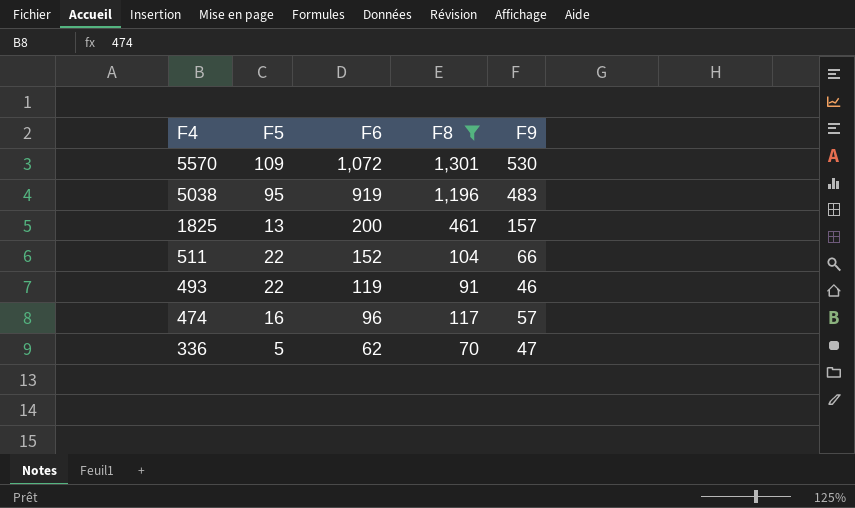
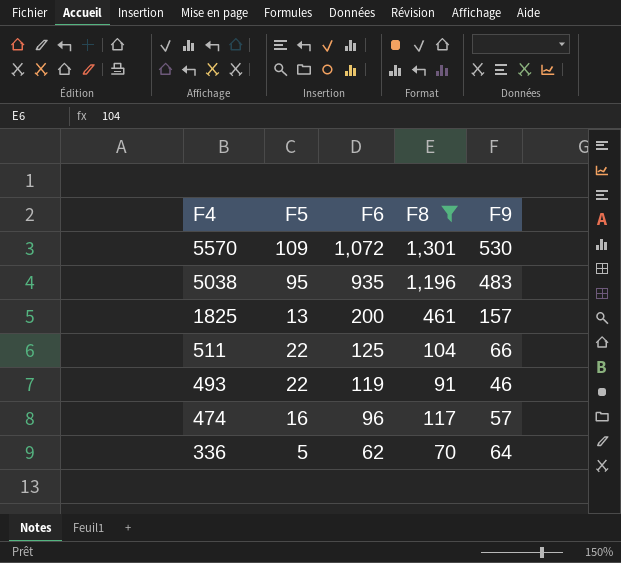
5038 | F6: 919 -> 935
511 | F6: 152 -> 125
336 | F9: 47 -> 64

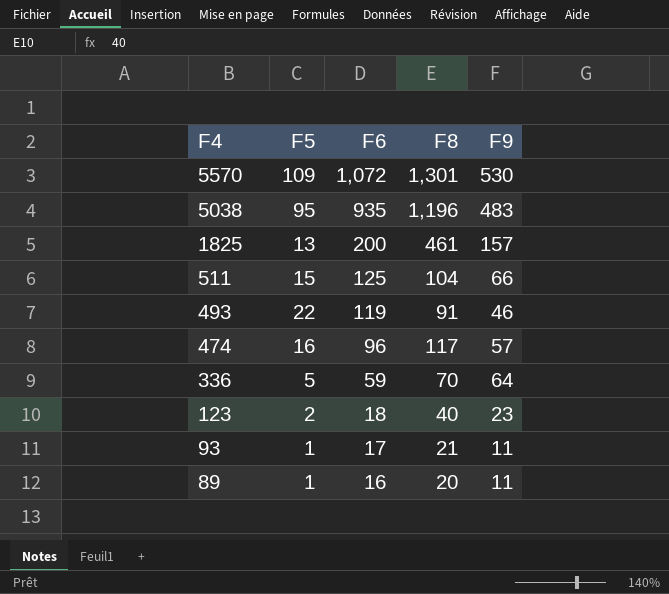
filter: F8 >= 70 -> none
511 | F5: 22 -> 15
336 | F6: 62 -> 59

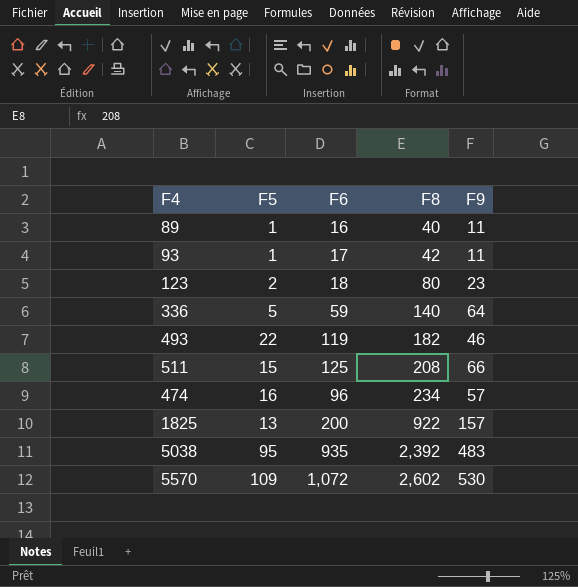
row order: F4 descending -> F8 ascending
89 | F8: 20 -> 40
93 | F8: 21 -> 42
123 | F8: 40 -> 80
336 | F8: 70 -> 140
493 | F8: 91 -> 182
511 | F8: 104 -> 208
474 | F8: 117 -> 234
1825 | F8: 461 -> 922
5038 | F8: 1,196 -> 2,392
5570 | F8: 1,301 -> 2,602

